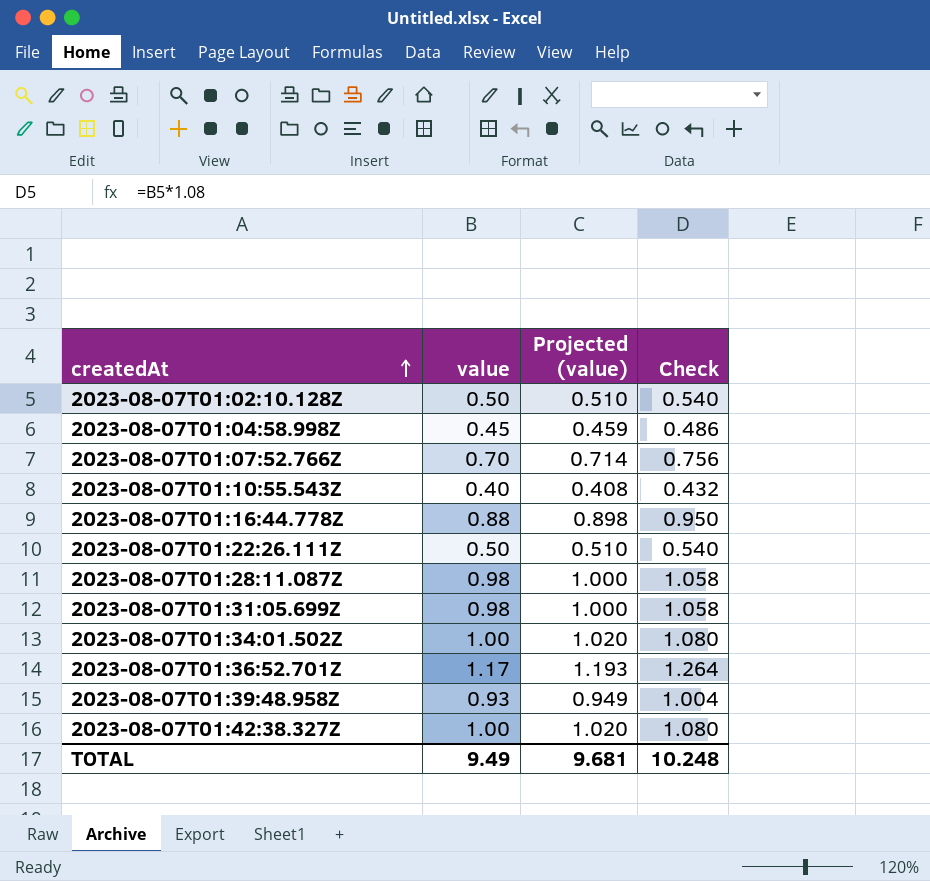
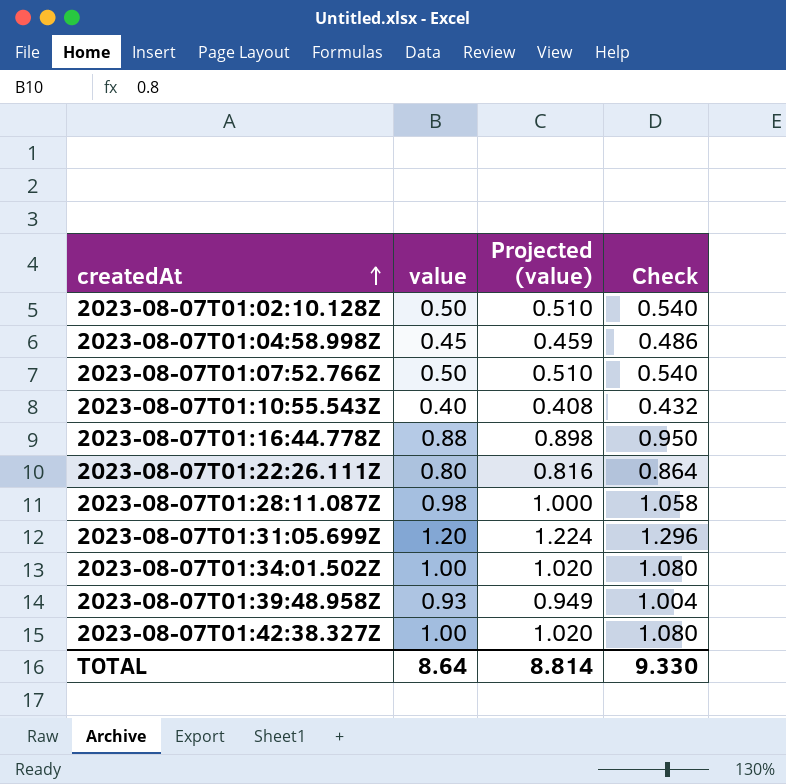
row 2023-08-07T01:36:52.701Z: 1.17 | 1.193 | 1.264 -> none
2023-08-07T01:07:52.766Z | value: 0.70 -> 0.50
2023-08-07T01:07:52.766Z | Projected (value): 0.714 -> 0.510
2023-08-07T01:07:52.766Z | Check: 0.756 -> 0.540
2023-08-07T01:22:26.111Z | value: 0.50 -> 0.80
2023-08-07T01:22:26.111Z | Projected (value): 0.510 -> 0.816
2023-08-07T01:22:26.111Z | Check: 0.540 -> 0.864
2023-08-07T01:31:05.699Z | value: 0.98 -> 1.20
2023-08-07T01:31:05.699Z | Projected (value): 1.000 -> 1.224
2023-08-07T01:31:05.699Z | Check: 1.058 -> 1.296
TOTAL | value: 9.49 -> 8.64
TOTAL | Projected (value): 9.681 -> 8.814
TOTAL | Check: 10.248 -> 9.330

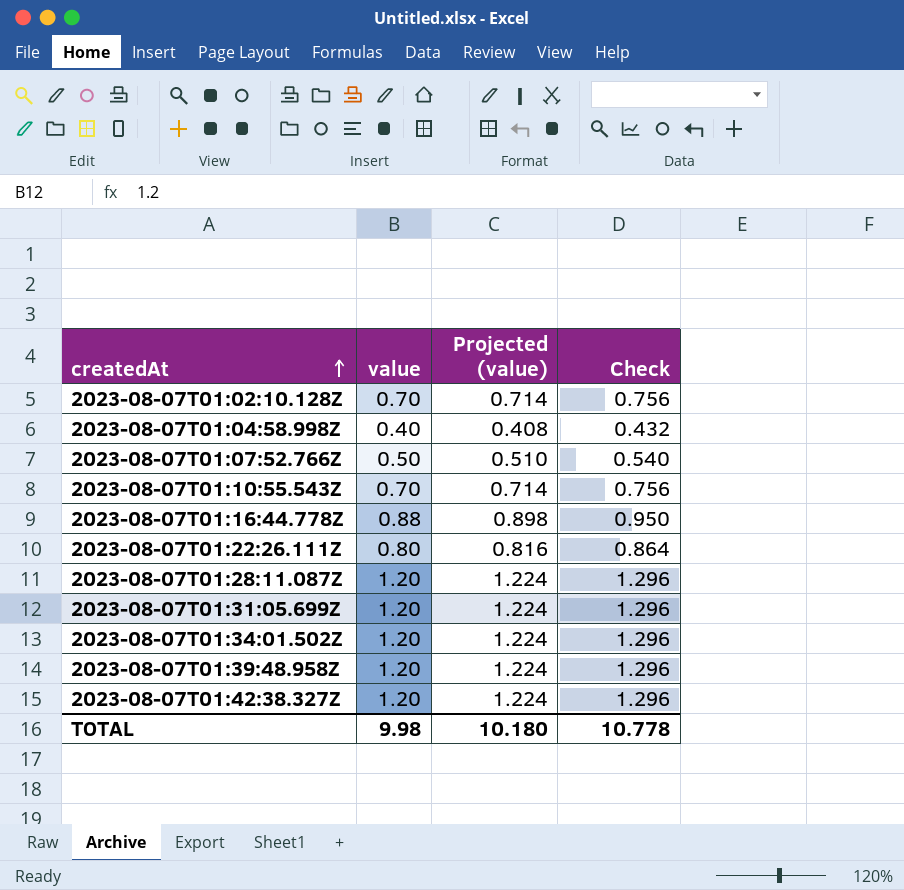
2023-08-07T01:02:10.128Z | value: 0.50 -> 0.70
2023-08-07T01:02:10.128Z | Projected (value): 0.510 -> 0.714
2023-08-07T01:02:10.128Z | Check: 0.540 -> 0.756
2023-08-07T01:04:58.998Z | value: 0.45 -> 0.40
2023-08-07T01:04:58.998Z | Projected (value): 0.459 -> 0.408
2023-08-07T01:04:58.998Z | Check: 0.486 -> 0.432
2023-08-07T01:10:55.543Z | value: 0.40 -> 0.70
2023-08-07T01:10:55.543Z | Projected (value): 0.408 -> 0.714
2023-08-07T01:10:55.543Z | Check: 0.432 -> 0.756
2023-08-07T01:28:11.087Z | value: 0.98 -> 1.20
2023-08-07T01:28:11.087Z | Projected (value): 1.000 -> 1.224
2023-08-07T01:28:11.087Z | Check: 1.058 -> 1.296
2023-08-07T01:34:01.502Z | value: 1.00 -> 1.20
2023-08-07T01:34:01.502Z | Projected (value): 1.020 -> 1.224
2023-08-07T01:34:01.502Z | Check: 1.080 -> 1.296
2023-08-07T01:39:48.958Z | value: 0.93 -> 1.20
2023-08-07T01:39:48.958Z | Projected (value): 0.949 -> 1.224
2023-08-07T01:39:48.958Z | Check: 1.004 -> 1.296
2023-08-07T01:42:38.327Z | value: 1.00 -> 1.20
2023-08-07T01:42:38.327Z | Projected (value): 1.020 -> 1.224
2023-08-07T01:42:38.327Z | Check: 1.080 -> 1.296
TOTAL | value: 8.64 -> 9.98
TOTAL | Projected (value): 8.814 -> 10.180
TOTAL | Check: 9.330 -> 10.778

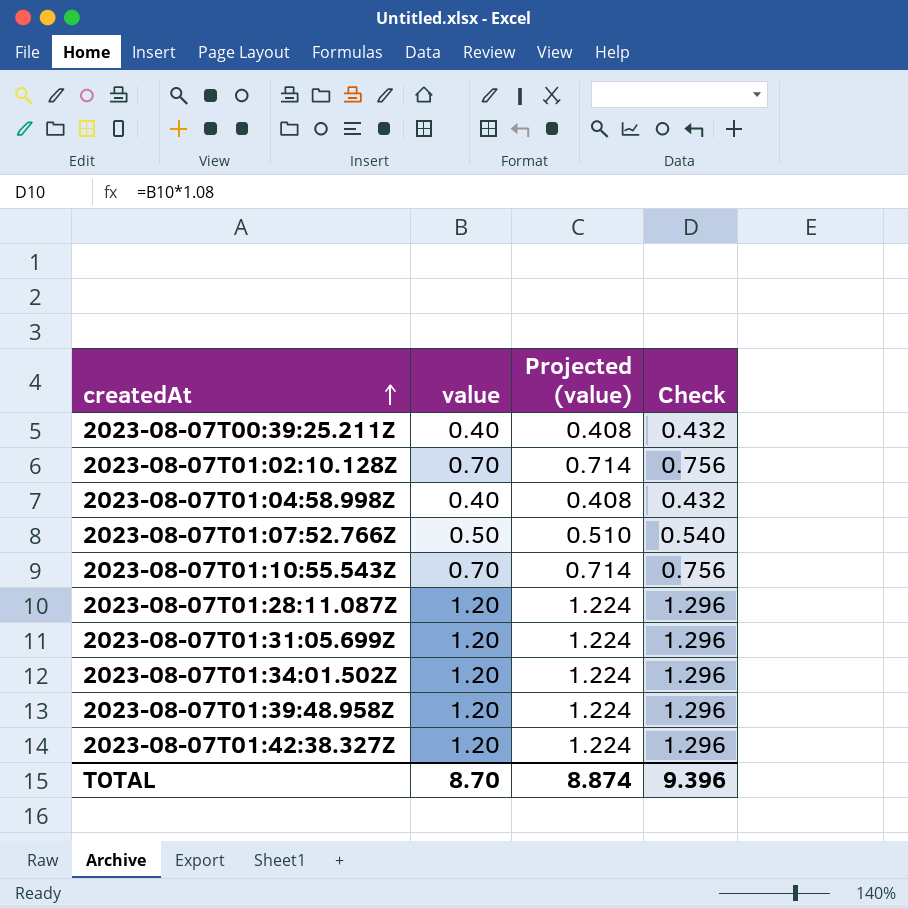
row 2023-08-07T01:16:44.778Z: 0.88 | 0.898 | 0.950 -> none
row 2023-08-07T01:22:26.111Z: 0.80 | 0.816 | 0.864 -> none
row 2023-08-07T00:39:25.211Z: none -> 0.40 | 0.408 | 0.432
TOTAL | value: 9.98 -> 8.70
TOTAL | Projected (value): 10.180 -> 8.874
TOTAL | Check: 10.778 -> 9.396

